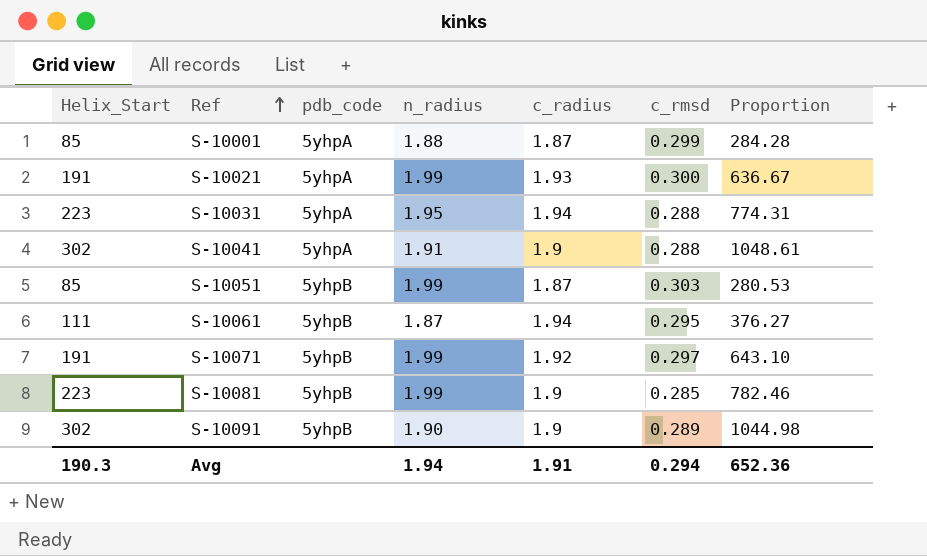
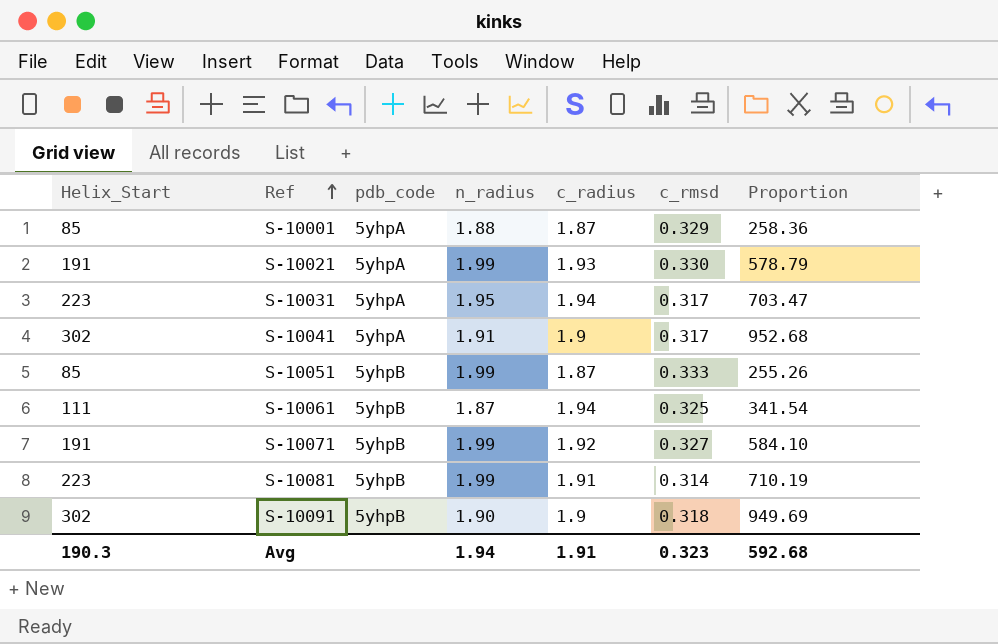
S-10001 | c_rmsd: 0.299 -> 0.329
S-10001 | Proportion: 284.28 -> 258.36
S-10021 | c_rmsd: 0.300 -> 0.330
S-10021 | Proportion: 636.67 -> 578.79
S-10031 | c_rmsd: 0.288 -> 0.317
S-10031 | Proportion: 774.31 -> 703.47
S-10041 | c_rmsd: 0.288 -> 0.317
S-10041 | Proportion: 1048.61 -> 952.68
S-10051 | c_rmsd: 0.303 -> 0.333
S-10051 | Proportion: 280.53 -> 255.26
S-10061 | c_rmsd: 0.295 -> 0.325
S-10061 | Proportion: 376.27 -> 341.54
S-10071 | c_rmsd: 0.297 -> 0.327
S-10071 | Proportion: 643.10 -> 584.10
S-10081 | c_radius: 1.9 -> 1.91
S-10081 | c_rmsd: 0.285 -> 0.314
S-10081 | Proportion: 782.46 -> 710.19
S-10091 | c_rmsd: 0.289 -> 0.318
S-10091 | Proportion: 1044.98 -> 949.69
Avg | c_rmsd: 0.294 -> 0.323
Avg | Proportion: 652.36 -> 592.68

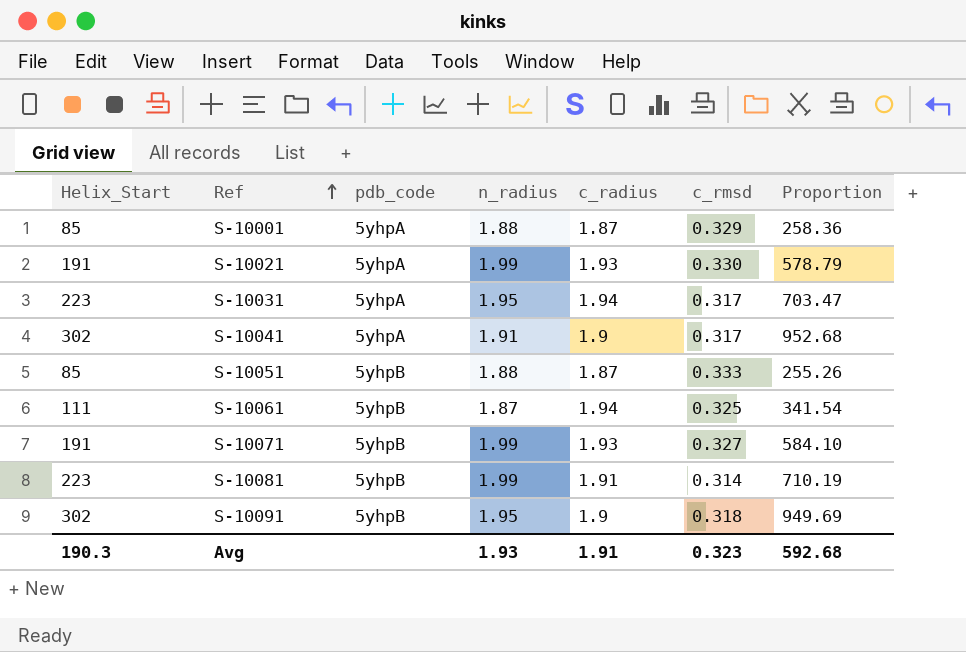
S-10051 | n_radius: 1.99 -> 1.88
S-10071 | c_radius: 1.92 -> 1.93
S-10091 | n_radius: 1.90 -> 1.95
Avg | n_radius: 1.94 -> 1.93

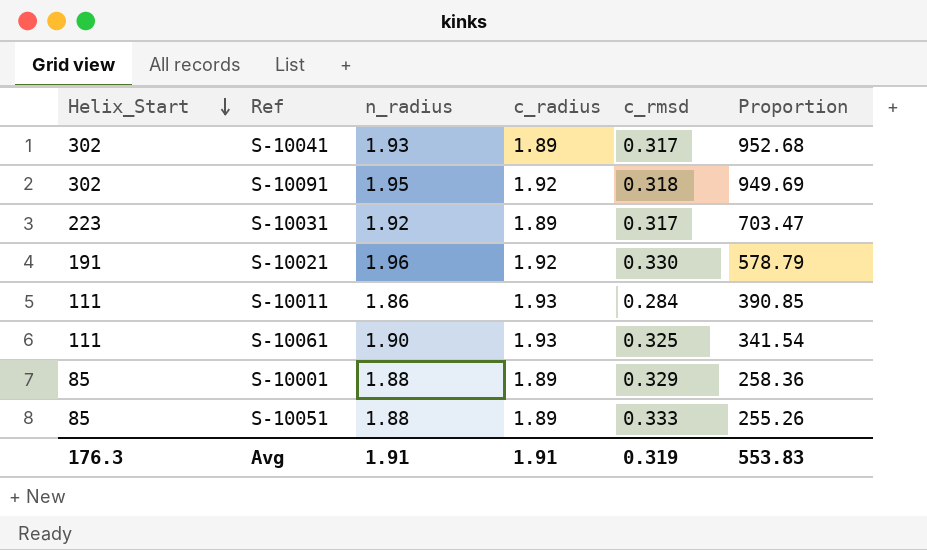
row order: Ref ascending -> Helix_Start descending
column pdb_code | position: 3 -> none
row S-10071: 191 | 5yhpB | 1.99 | 1.93 | 0.327 | 584.10 -> none
row S-10081: 223 | 5yhpB | 1.99 | 1.91 | 0.314 | 710.19 -> none
S-10041 | n_radius: 1.91 -> 1.93
S-10041 | c_radius: 1.9 -> 1.89
S-10091 | c_radius: 1.9 -> 1.92
S-10031 | n_radius: 1.95 -> 1.92
S-10031 | c_radius: 1.94 -> 1.89
S-10021 | n_radius: 1.99 -> 1.96
S-10021 | c_radius: 1.93 -> 1.92
row S-10011: none -> 111 | 1.86 | 1.93 | 0.284 | 390.85
S-10061 | n_radius: 1.87 -> 1.90
S-10061 | c_radius: 1.94 -> 1.93
S-10001 | c_radius: 1.87 -> 1.89
S-10051 | c_radius: 1.87 -> 1.89
Avg | Helix_Start: 190.3 -> 176.3
Avg | n_radius: 1.93 -> 1.91
Avg | c_rmsd: 0.323 -> 0.319
Avg | Proportion: 592.68 -> 553.83

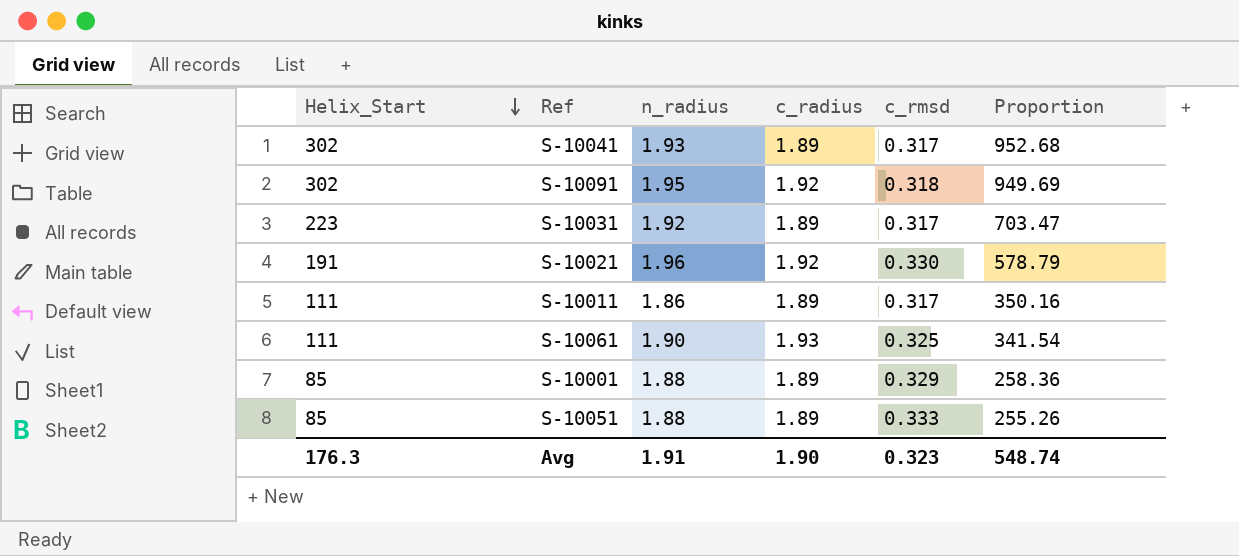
S-10011 | c_radius: 1.93 -> 1.89
S-10011 | c_rmsd: 0.284 -> 0.317
S-10011 | Proportion: 390.85 -> 350.16
Avg | c_radius: 1.91 -> 1.90
Avg | c_rmsd: 0.319 -> 0.323
Avg | Proportion: 553.83 -> 548.74

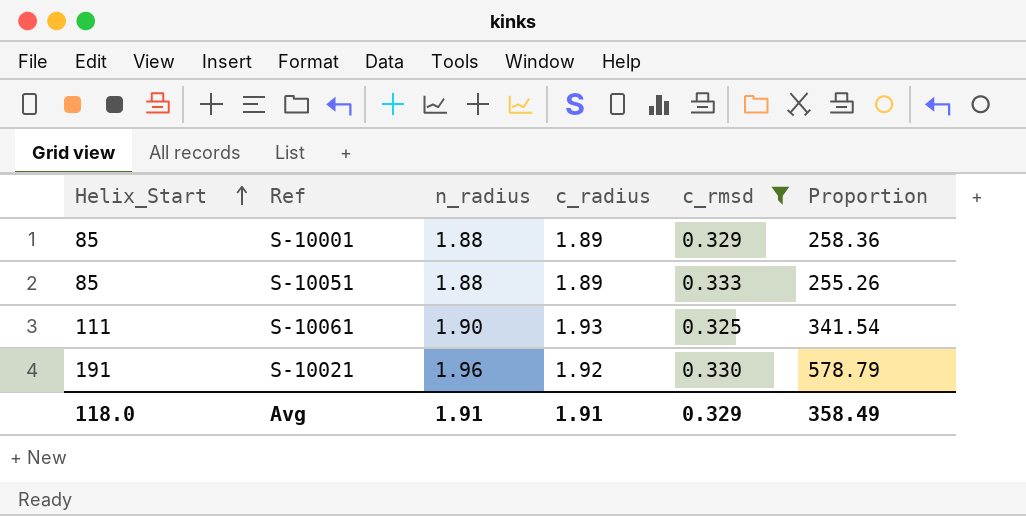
filter: none -> c_rmsd >= 0.325
row order: Helix_Start descending -> Helix_Start ascending
Avg | Helix_Start: 176.3 -> 118.0
Avg | c_radius: 1.90 -> 1.91
Avg | c_rmsd: 0.323 -> 0.329
Avg | Proportion: 548.74 -> 358.49

